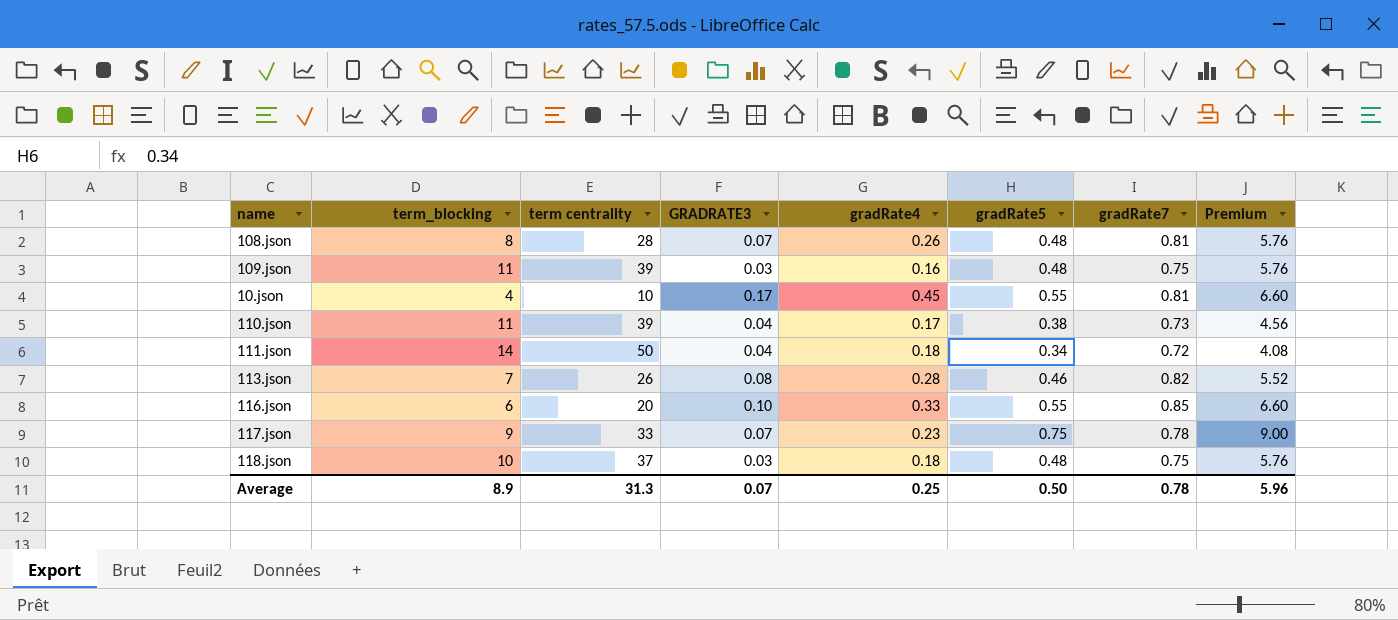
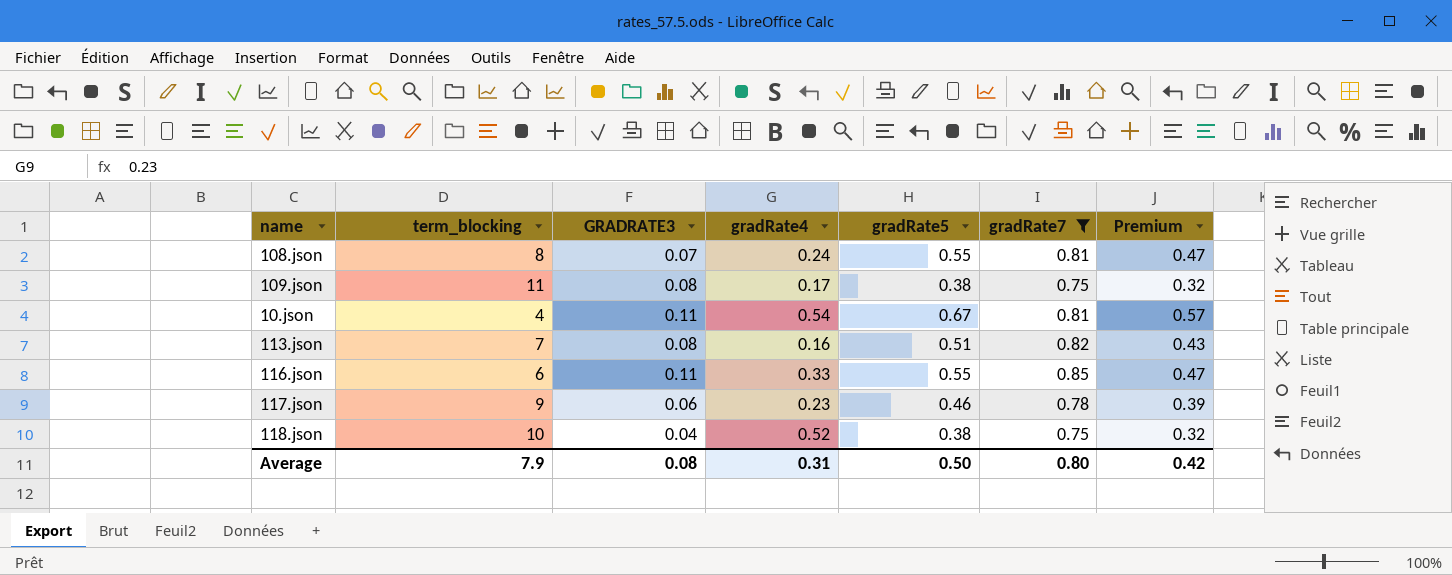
filter: none -> gradRate7 >= 0.75
column term centrality | position: 3 -> none
column Premium | formula: [gradRate5] * 12 -> [gradRate5] * 0.85
108.json | gradRate4: 0.26 -> 0.24
108.json | gradRate5: 0.48 -> 0.55
109.json | GRADRATE3: 0.03 -> 0.08
109.json | gradRate4: 0.16 -> 0.17
109.json | gradRate5: 0.48 -> 0.38
10.json | GRADRATE3: 0.17 -> 0.11
10.json | gradRate4: 0.45 -> 0.54
10.json | gradRate5: 0.55 -> 0.67
113.json | gradRate4: 0.28 -> 0.16
113.json | gradRate5: 0.46 -> 0.51
116.json | GRADRATE3: 0.10 -> 0.11
117.json | GRADRATE3: 0.07 -> 0.06
117.json | gradRate5: 0.75 -> 0.46
118.json | GRADRATE3: 0.03 -> 0.04
118.json | gradRate4: 0.18 -> 0.52
118.json | gradRate5: 0.48 -> 0.38
Average | term_blocking: 8.9 -> 7.9
Average | GRADRATE3: 0.07 -> 0.08
Average | gradRate4: 0.25 -> 0.31
Average | gradRate7: 0.78 -> 0.80
Average | Premium: 5.96 -> 0.42

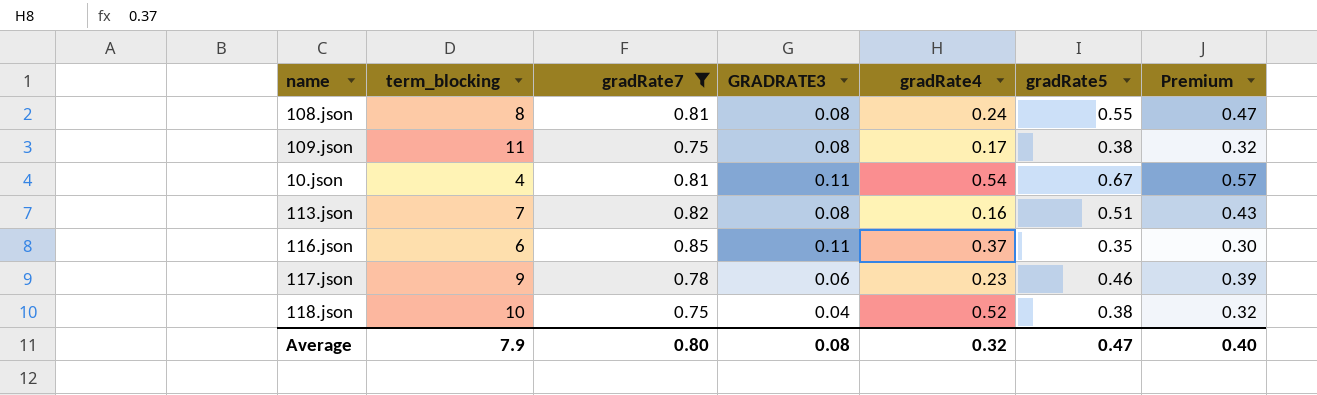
column gradRate7 | position: 6 -> 3
108.json | GRADRATE3: 0.07 -> 0.08
116.json | gradRate4: 0.33 -> 0.37
116.json | gradRate5: 0.55 -> 0.35
116.json | Premium: 0.47 -> 0.30
Average | gradRate4: 0.31 -> 0.32
Average | gradRate5: 0.50 -> 0.47
Average | Premium: 0.42 -> 0.40

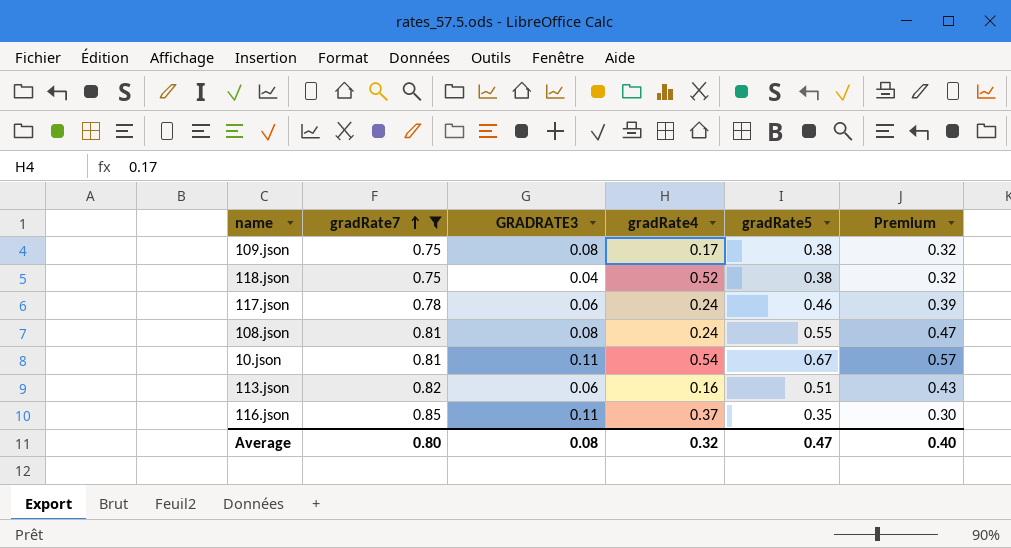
row order: none -> gradRate7 ascending
column term_blocking | position: 2 -> none
117.json | gradRate4: 0.23 -> 0.24
113.json | GRADRATE3: 0.08 -> 0.06

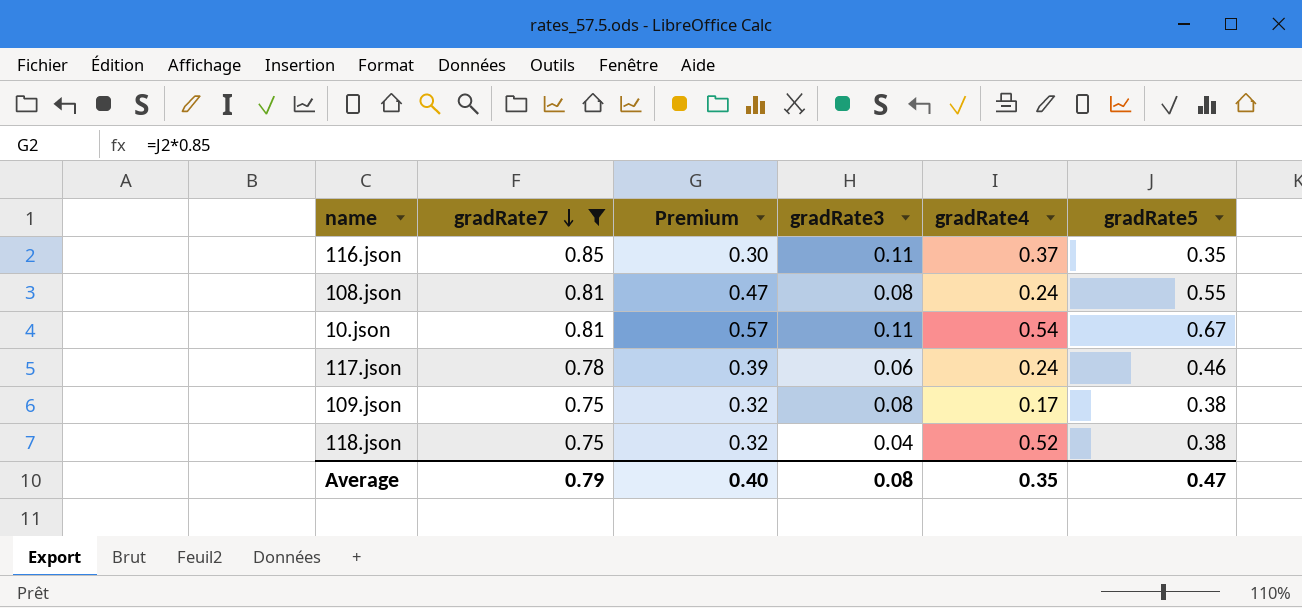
row order: gradRate7 ascending -> gradRate7 descending
column Premium | position: 6 -> 3
column name: GRADRATE3 -> gradRate3
row 113.json: 0.82 | 0.06 | 0.16 | 0.51 | 0.43 -> none
Average | gradRate7: 0.80 -> 0.79
Average | gradRate4: 0.32 -> 0.35

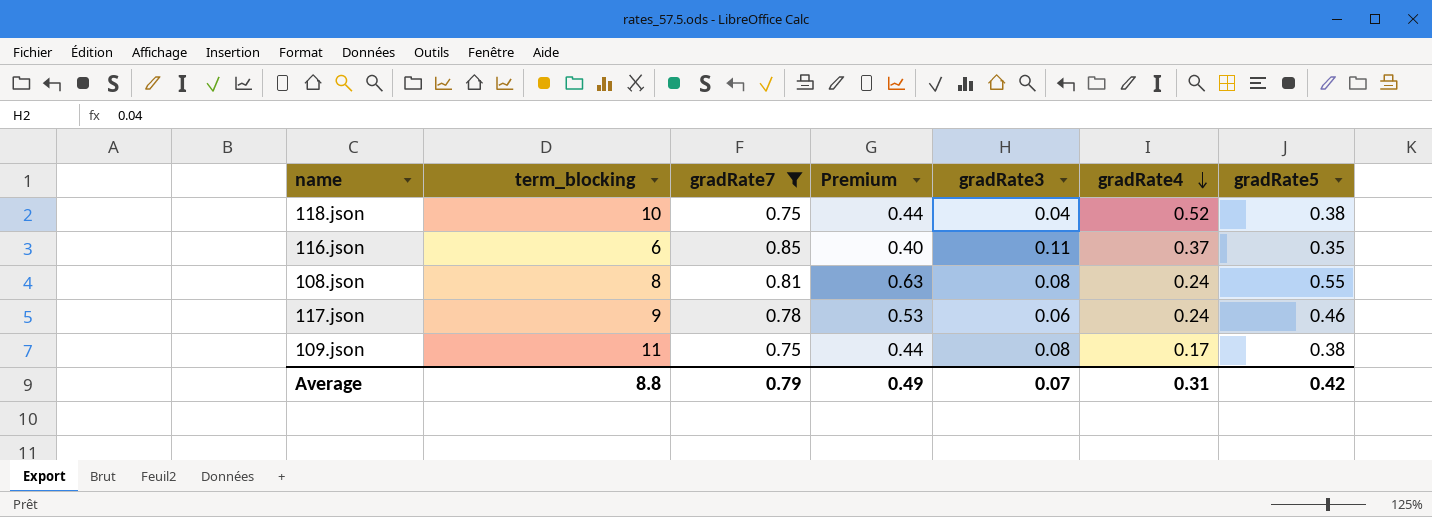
row order: gradRate7 descending -> gradRate4 descending
column term_blocking | position: none -> 2
column Premium | formula: [gradRate5] * 0.85 -> [gradRate5] * 1.15
row 10.json: 0.81 | 0.57 | 0.11 | 0.54 | 0.67 -> none
Average | Premium: 0.40 -> 0.49
Average | gradRate3: 0.08 -> 0.07
Average | gradRate4: 0.35 -> 0.31
Average | gradRate5: 0.47 -> 0.42

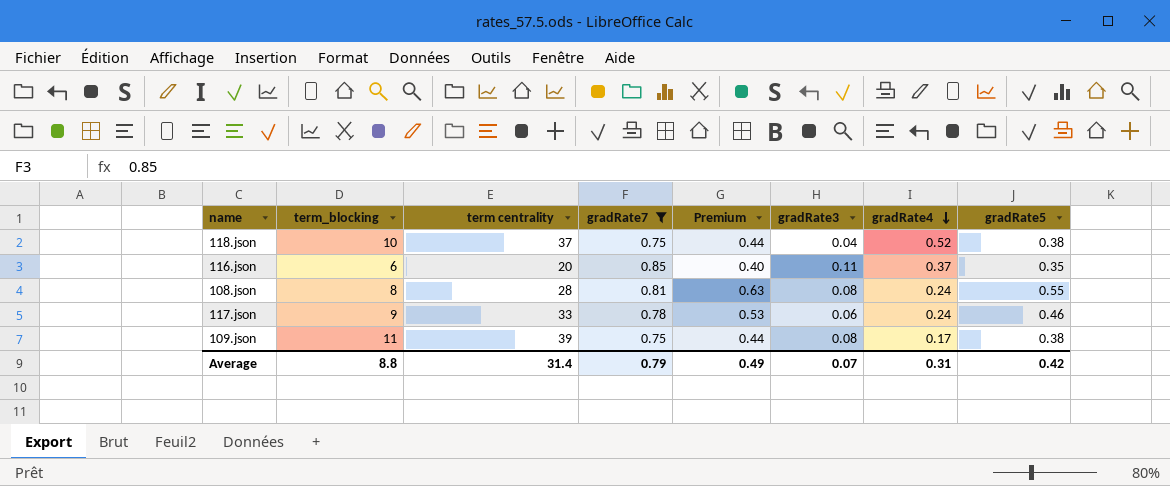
column term centrality | position: none -> 3

